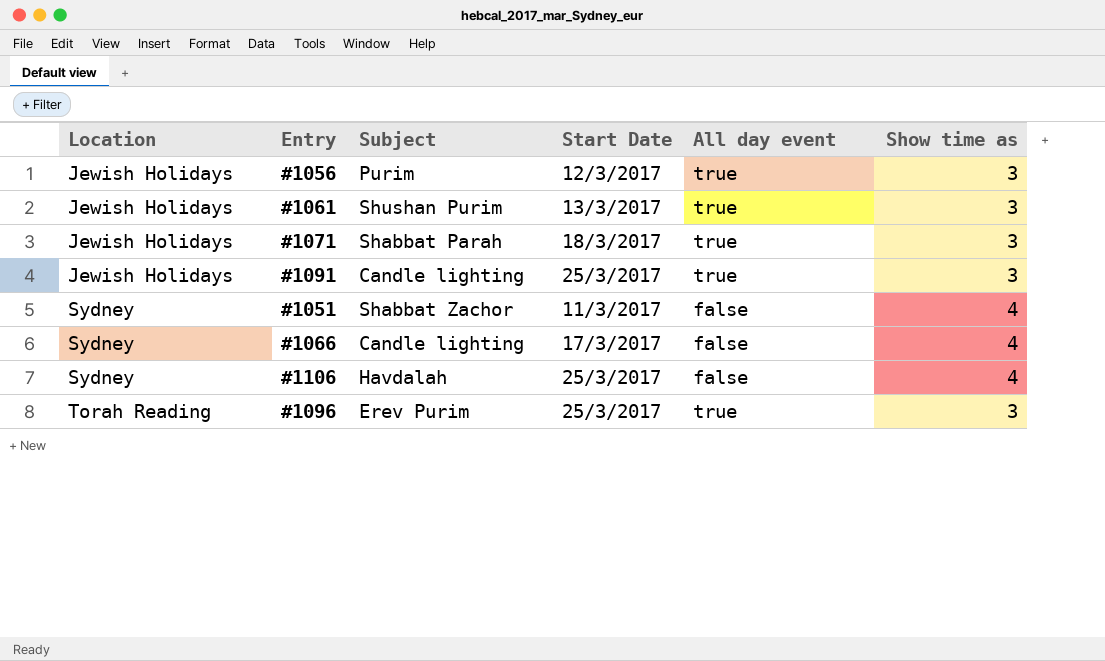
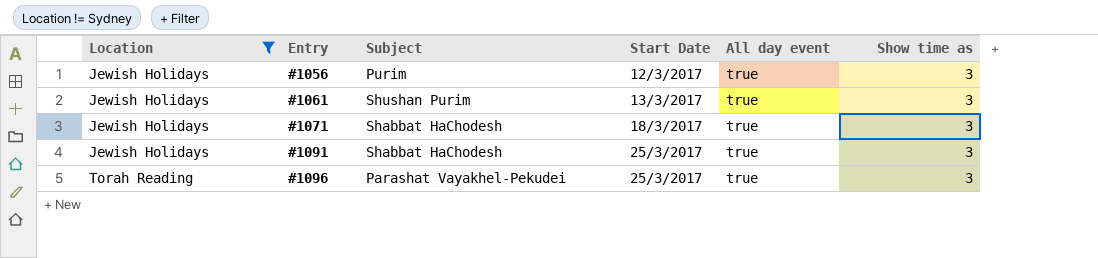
filter: none -> Location != Sydney
#1071 | Subject: Shabbat Parah -> Shabbat HaChodesh
#1091 | Subject: Candle lighting -> Shabbat HaChodesh
#1096 | Subject: Erev Purim -> Parashat Vayakhel-Pekudei

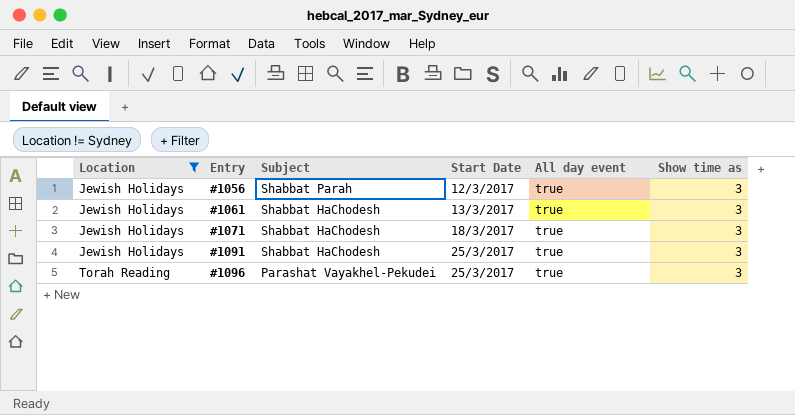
#1056 | Subject: Purim -> Shabbat Parah
#1061 | Subject: Shushan Purim -> Shabbat HaChodesh

